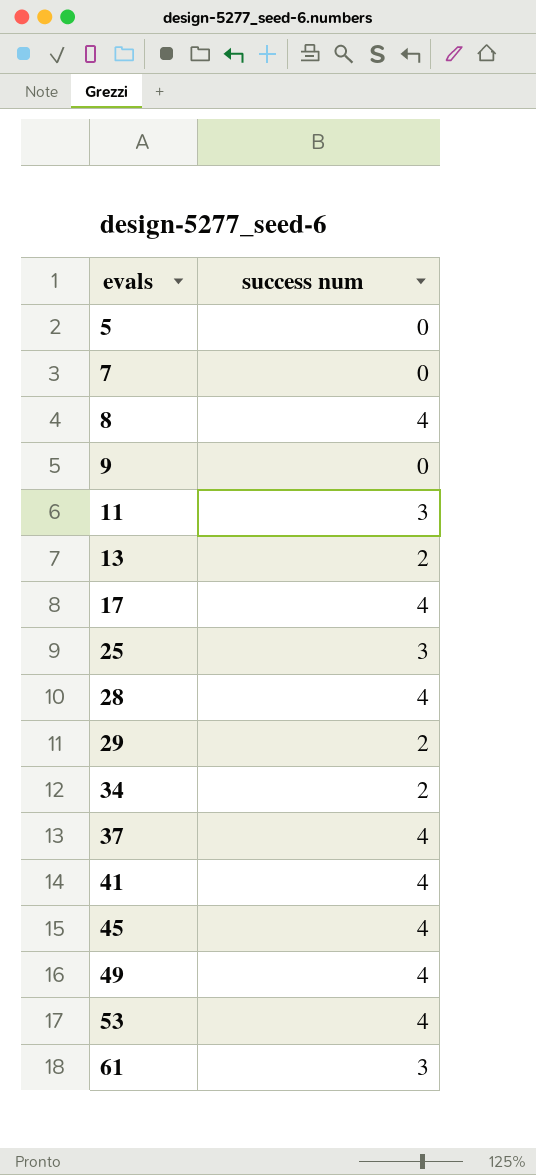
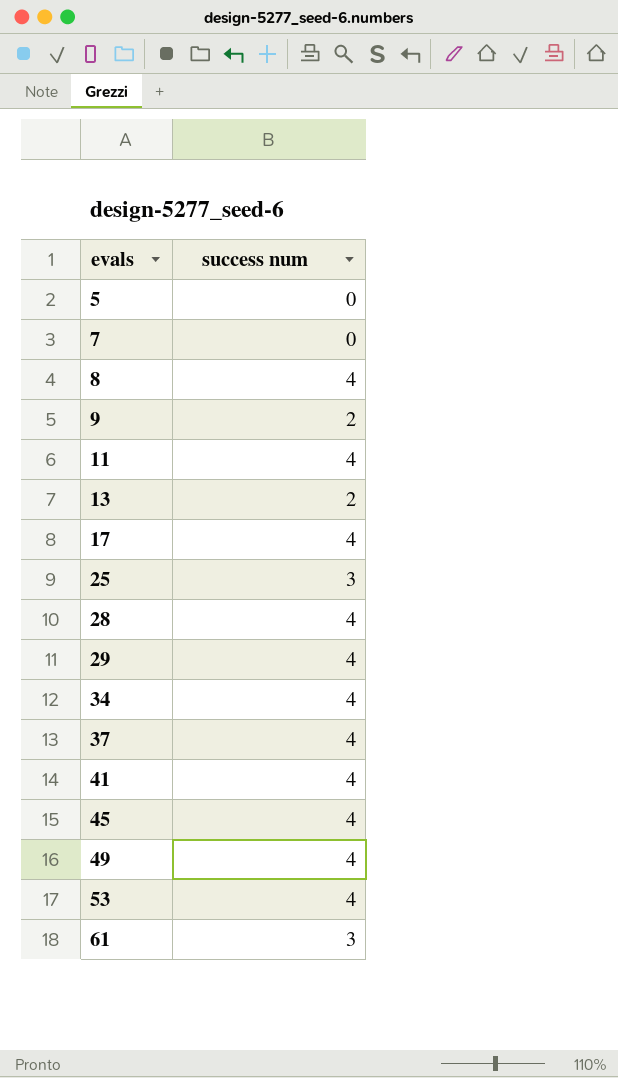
9 | success num: 0 -> 2
11 | success num: 3 -> 4
29 | success num: 2 -> 4
34 | success num: 2 -> 4

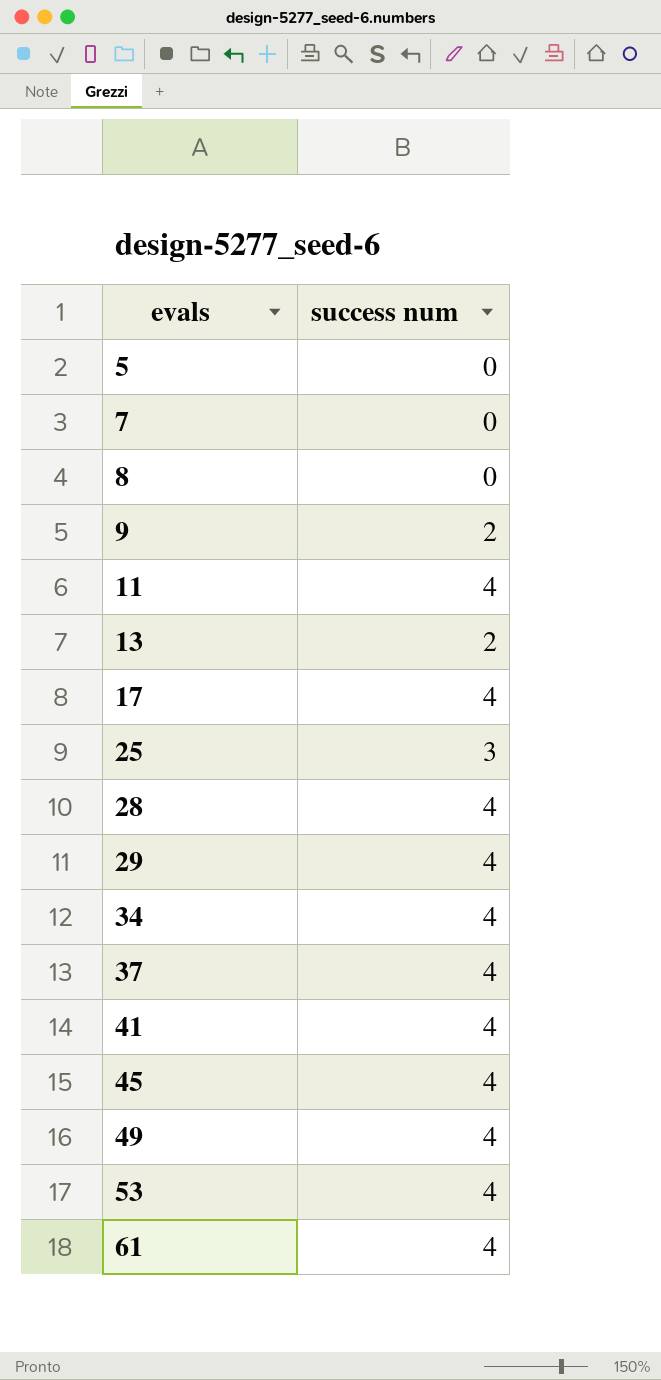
8 | success num: 4 -> 0
61 | success num: 3 -> 4

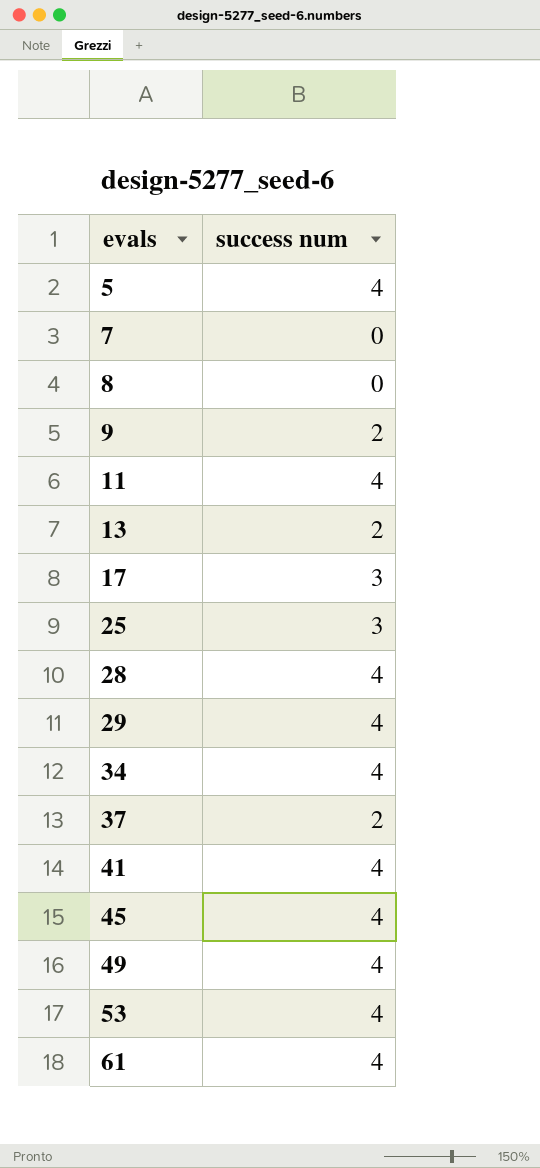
5 | success num: 0 -> 4
17 | success num: 4 -> 3
37 | success num: 4 -> 2

